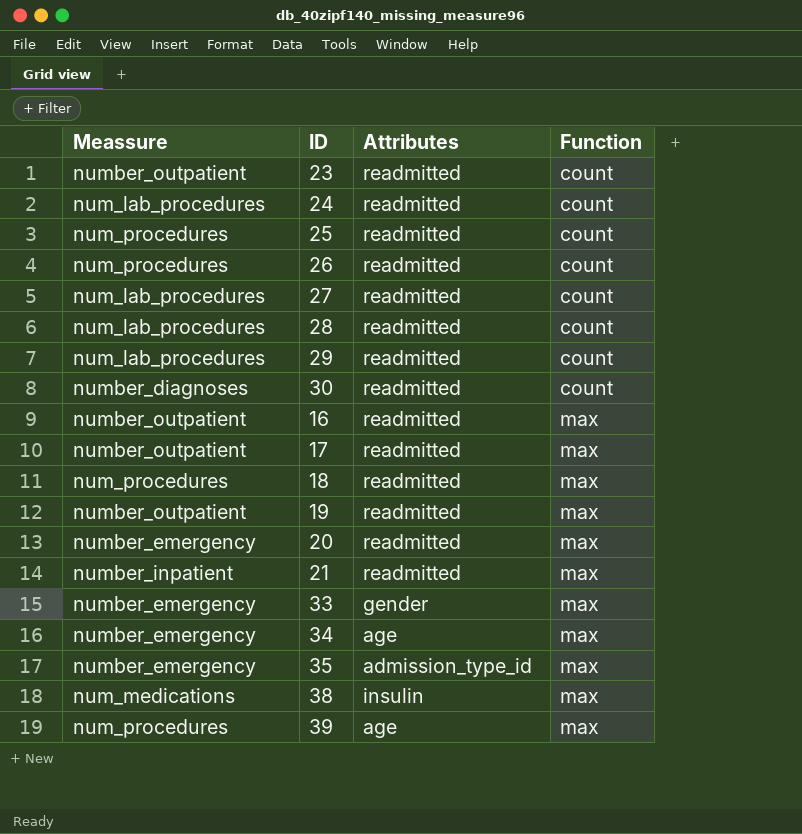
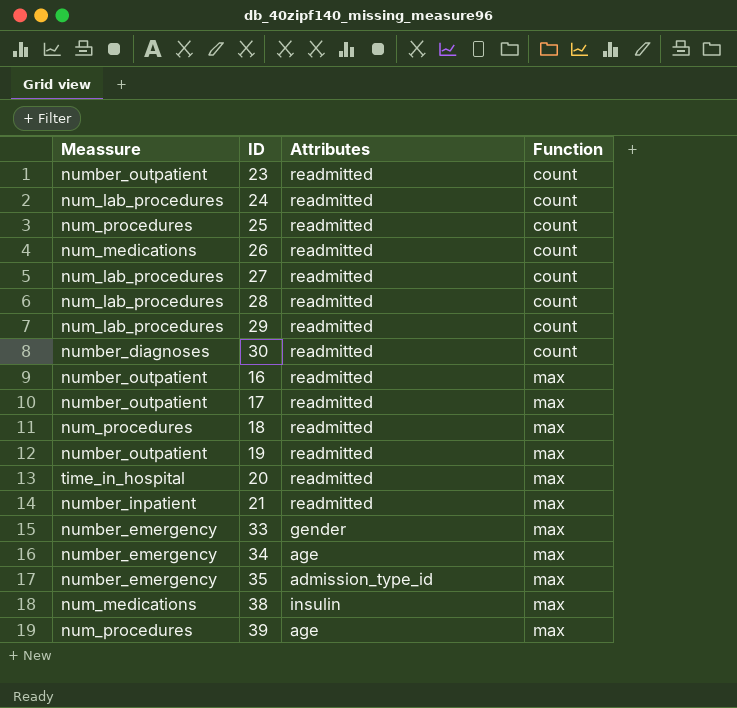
26 | Meassure: num_procedures -> num_medications
20 | Meassure: number_emergency -> time_in_hospital

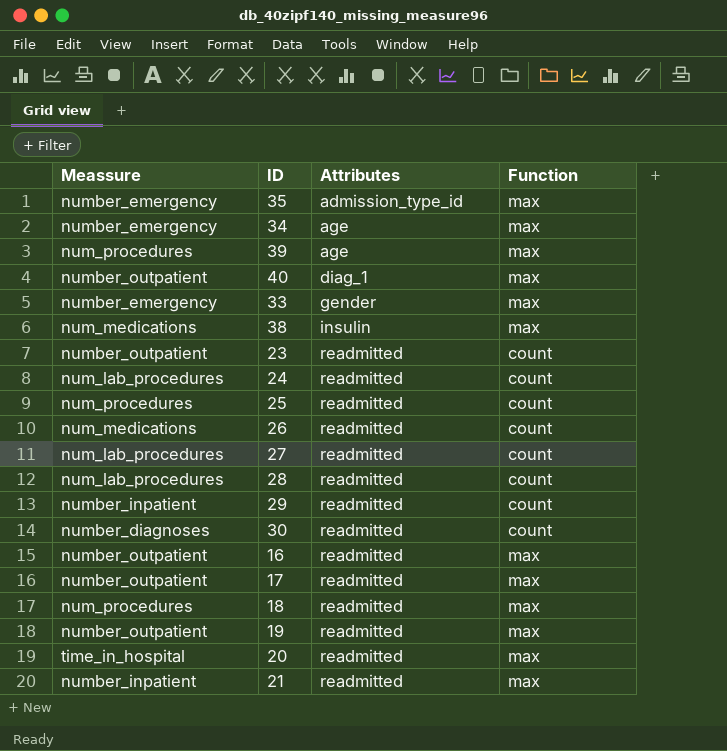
row order: Function ascending -> Attributes ascending
row 40: none -> number_outpatient | diag_1 | max
29 | Meassure: num_lab_procedures -> number_inpatient

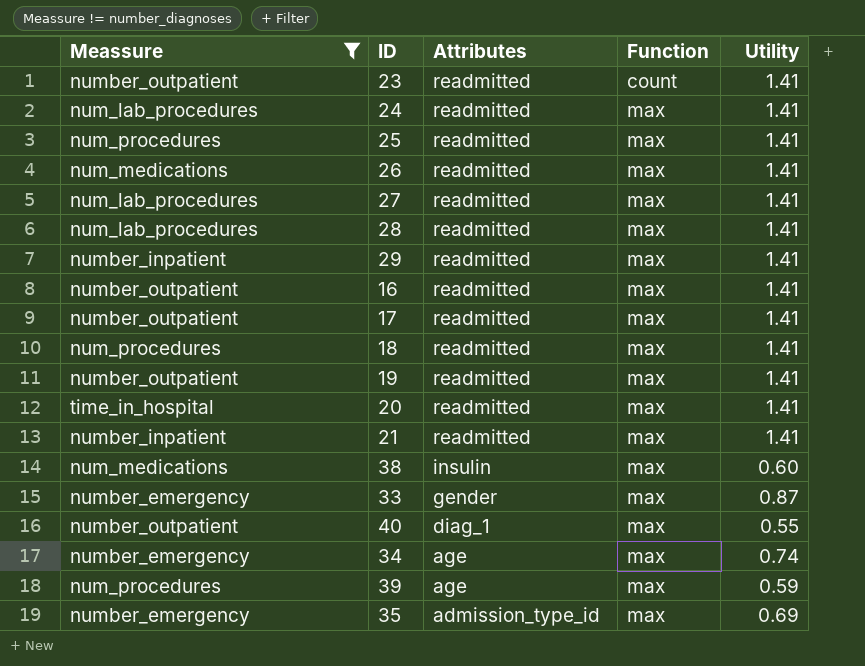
filter: none -> Meassure != number_diagnoses
row order: Attributes ascending -> Attributes descending
column Utility | position: none -> 5
24 | Function: count -> max
25 | Function: count -> max
26 | Function: count -> max
27 | Function: count -> max
28 | Function: count -> max
29 | Function: count -> max

